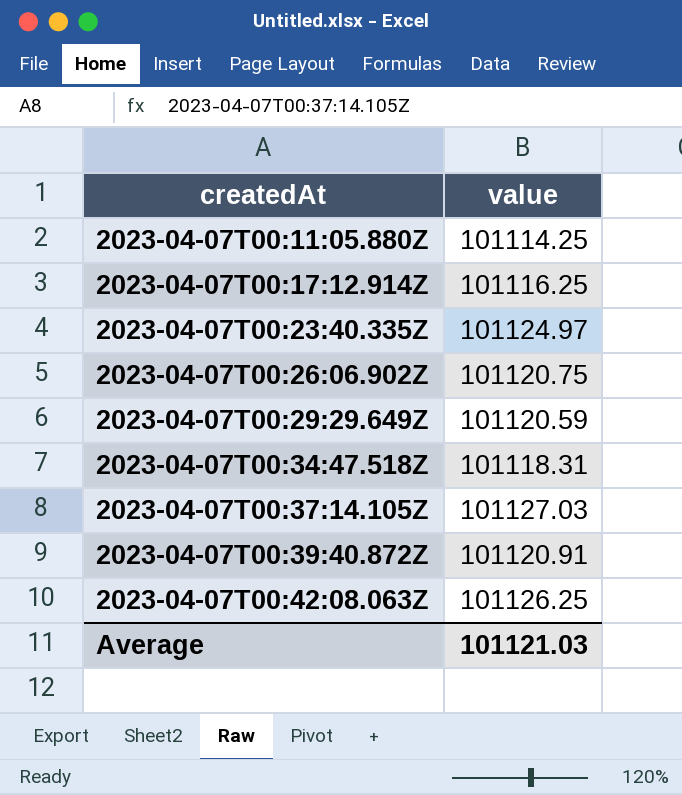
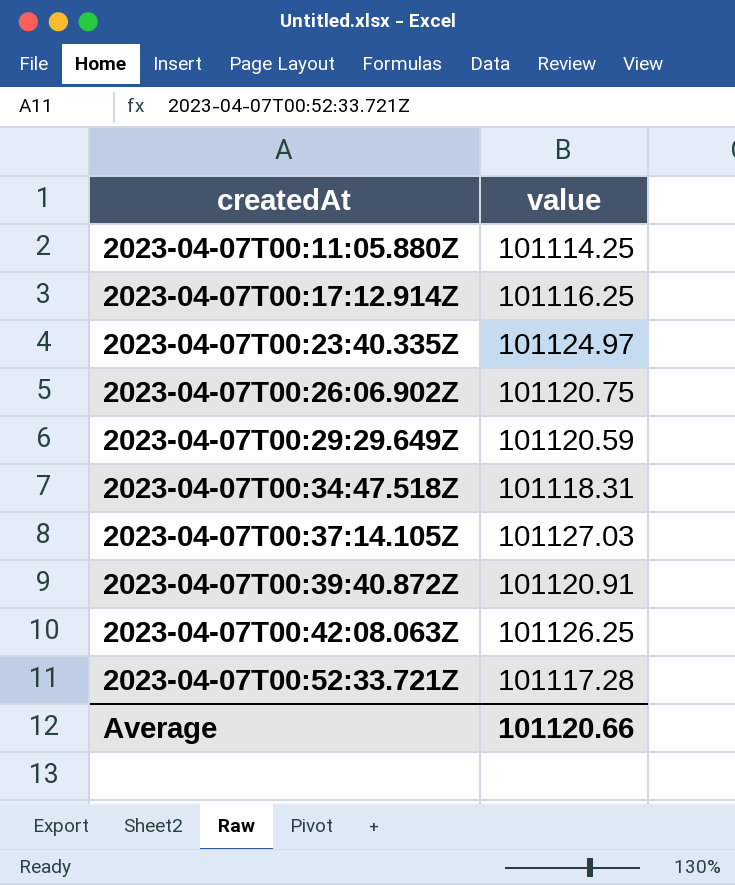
row 2023-04-07T00:52:33.721Z: none -> 101117.28
Average | value: 101121.03 -> 101120.66

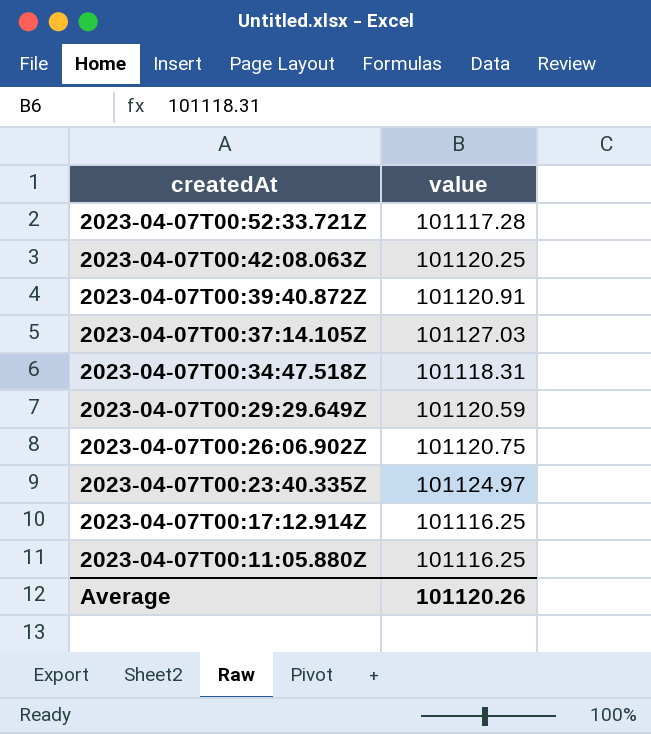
row order: createdAt ascending -> createdAt descending
2023-04-07T00:42:08.063Z | value: 101126.25 -> 101120.25
2023-04-07T00:11:05.880Z | value: 101114.25 -> 101116.25
Average | value: 101120.66 -> 101120.26

